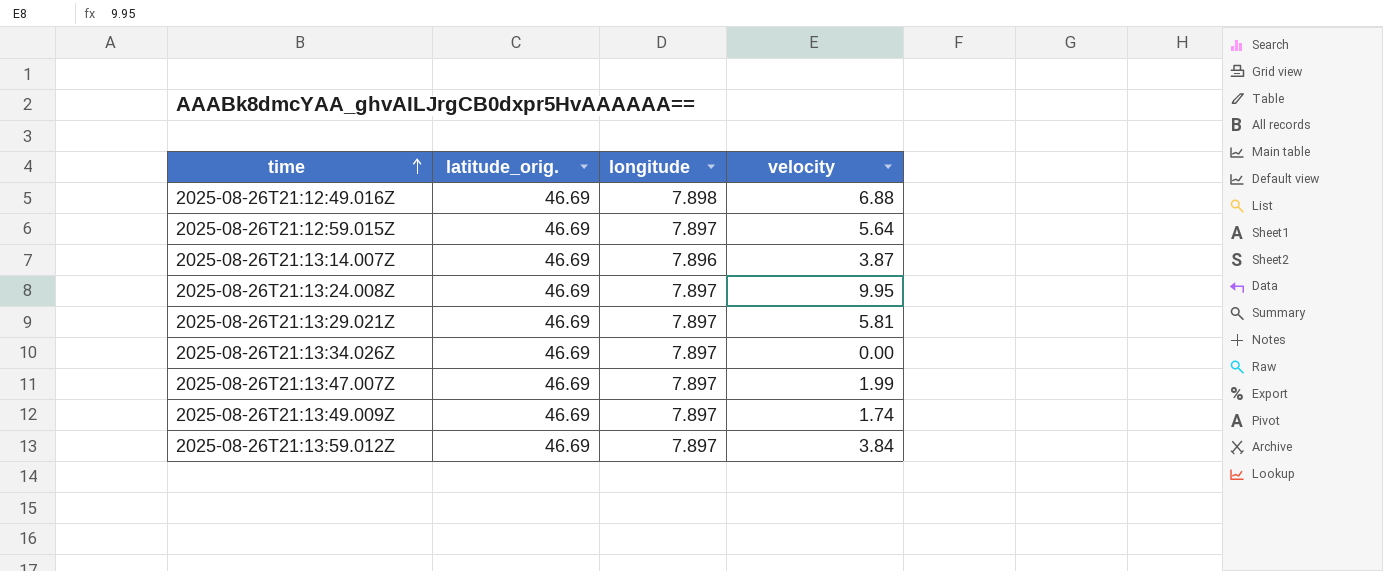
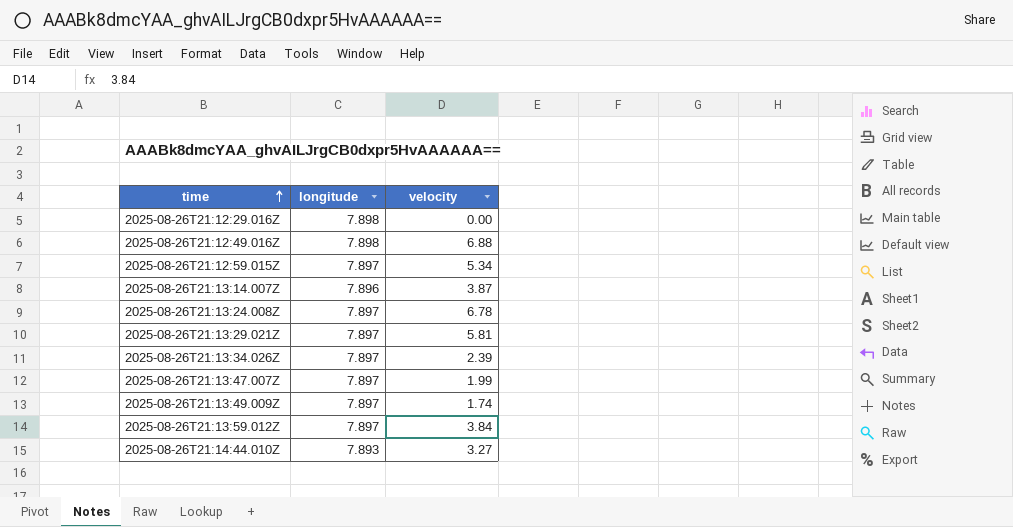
column latitude_orig. | position: 2 -> none
row 2025-08-26T21:12:29.016Z: none -> 7.898 | 0.00
2025-08-26T21:12:59.015Z | velocity: 5.64 -> 5.34
2025-08-26T21:13:24.008Z | velocity: 9.95 -> 6.78
2025-08-26T21:13:34.026Z | velocity: 0.00 -> 2.39
row 2025-08-26T21:14:44.010Z: none -> 7.893 | 3.27

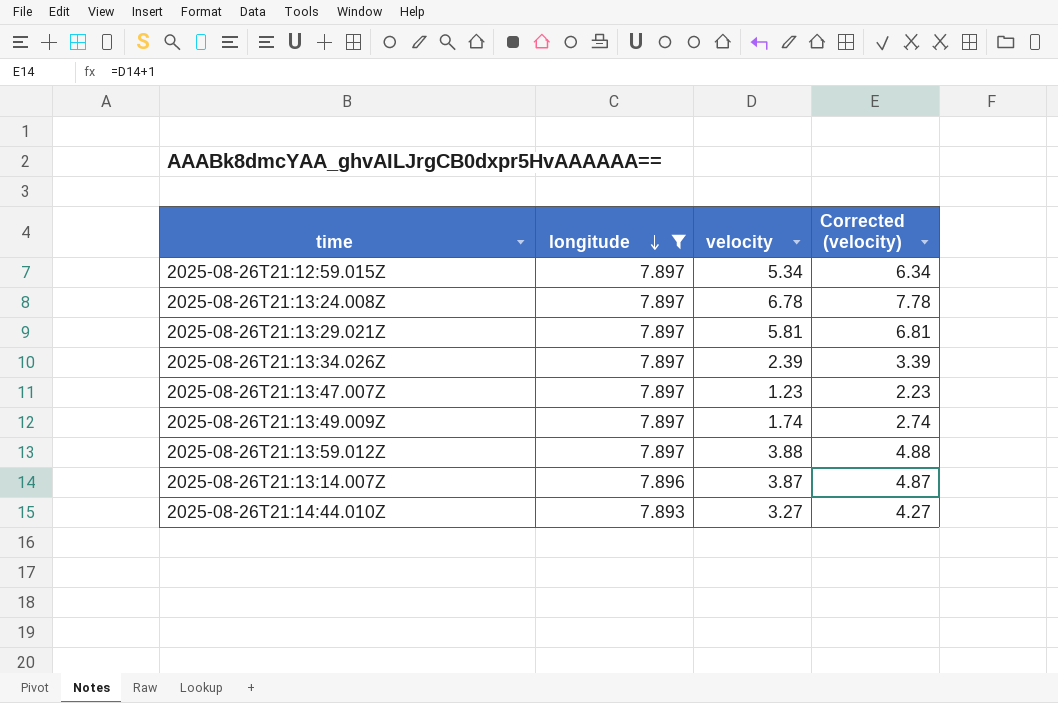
filter: none -> longitude != 7.898
row order: time ascending -> longitude descending
column Corrected (velocity) | formula: none -> [velocity] + 1
2025-08-26T21:13:47.007Z | velocity: 1.99 -> 1.23
2025-08-26T21:13:59.012Z | velocity: 3.84 -> 3.88

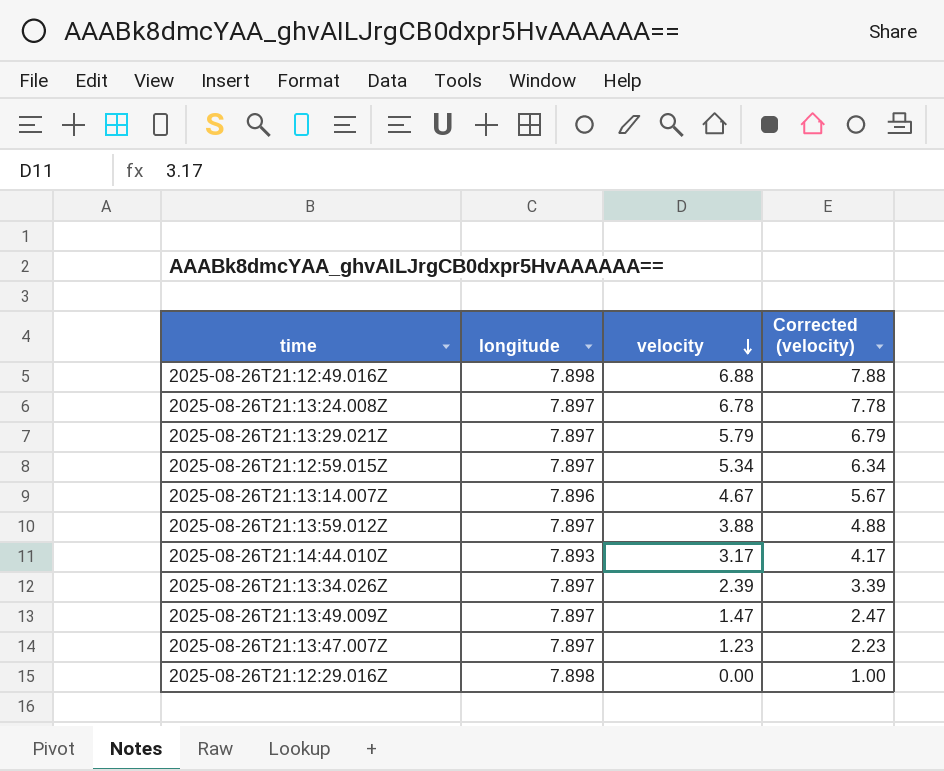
filter: longitude != 7.898 -> none
row order: longitude descending -> velocity descending
2025-08-26T21:13:29.021Z | velocity: 5.81 -> 5.79
2025-08-26T21:13:29.021Z | Corrected (velocity): 6.81 -> 6.79
2025-08-26T21:13:14.007Z | velocity: 3.87 -> 4.67
2025-08-26T21:13:14.007Z | Corrected (velocity): 4.87 -> 5.67
2025-08-26T21:14:44.010Z | velocity: 3.27 -> 3.17
2025-08-26T21:14:44.010Z | Corrected (velocity): 4.27 -> 4.17
2025-08-26T21:13:49.009Z | velocity: 1.74 -> 1.47
2025-08-26T21:13:49.009Z | Corrected (velocity): 2.74 -> 2.47

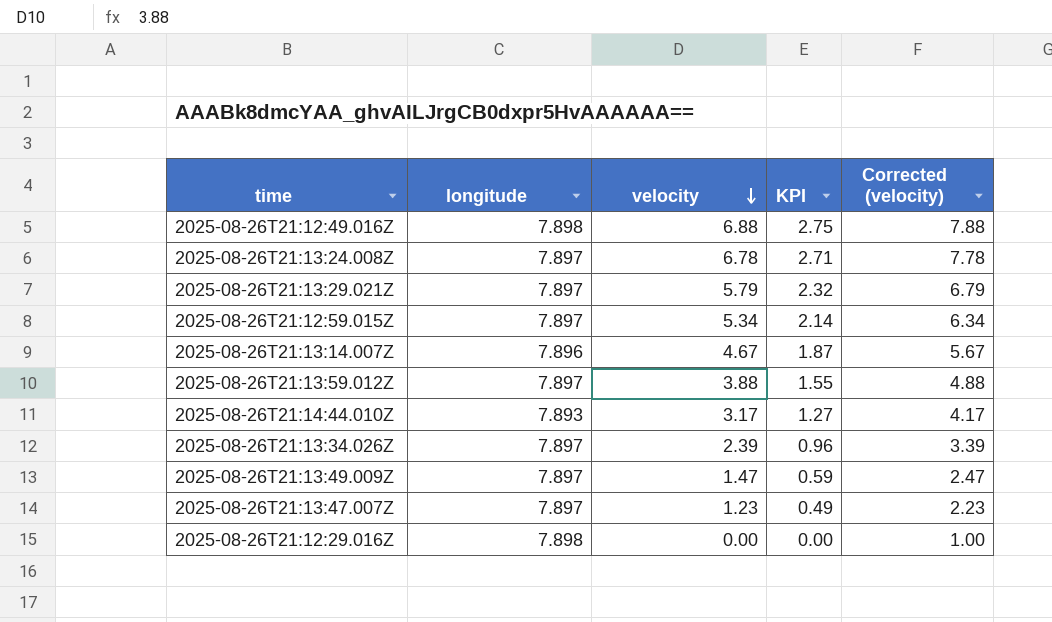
column KPI | formula: none -> [velocity] * 0.4

